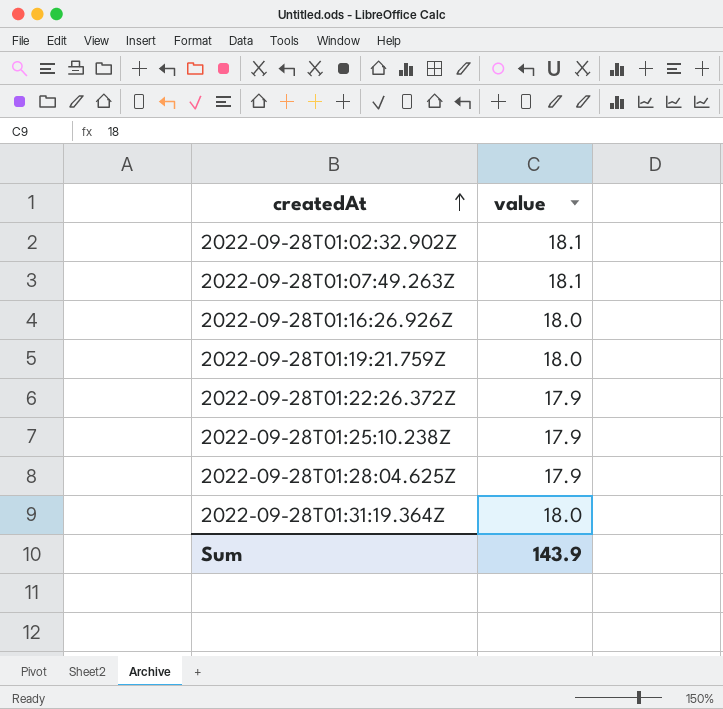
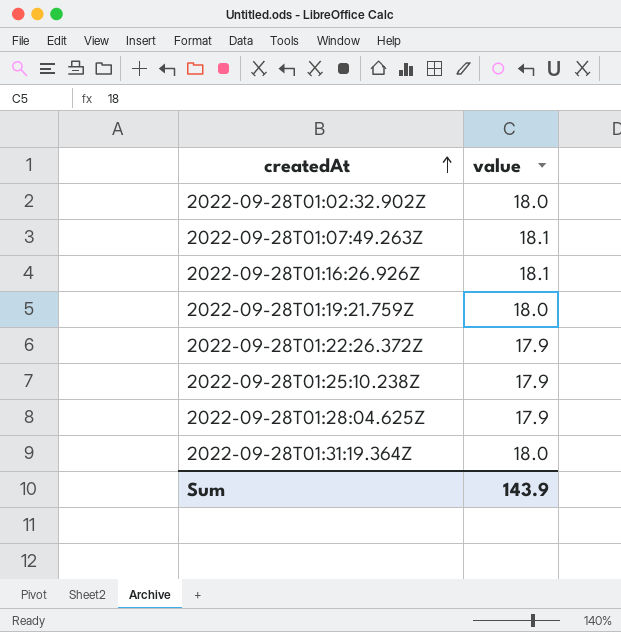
2022-09-28T01:02:32.902Z | value: 18.1 -> 18.0
2022-09-28T01:16:26.926Z | value: 18.0 -> 18.1

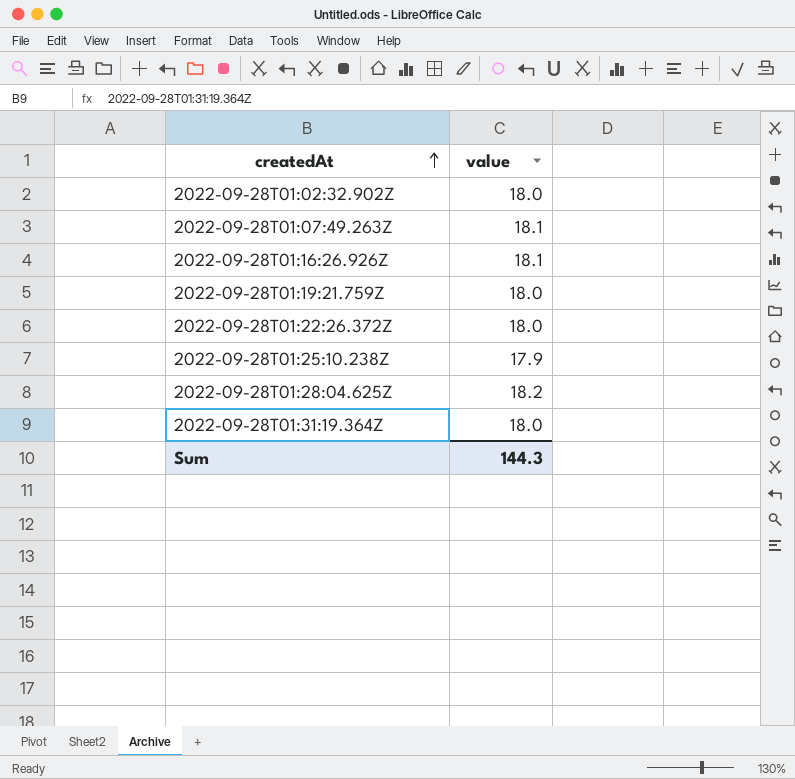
2022-09-28T01:22:26.372Z | value: 17.9 -> 18.0
2022-09-28T01:28:04.625Z | value: 17.9 -> 18.2
Sum | value: 143.9 -> 144.3

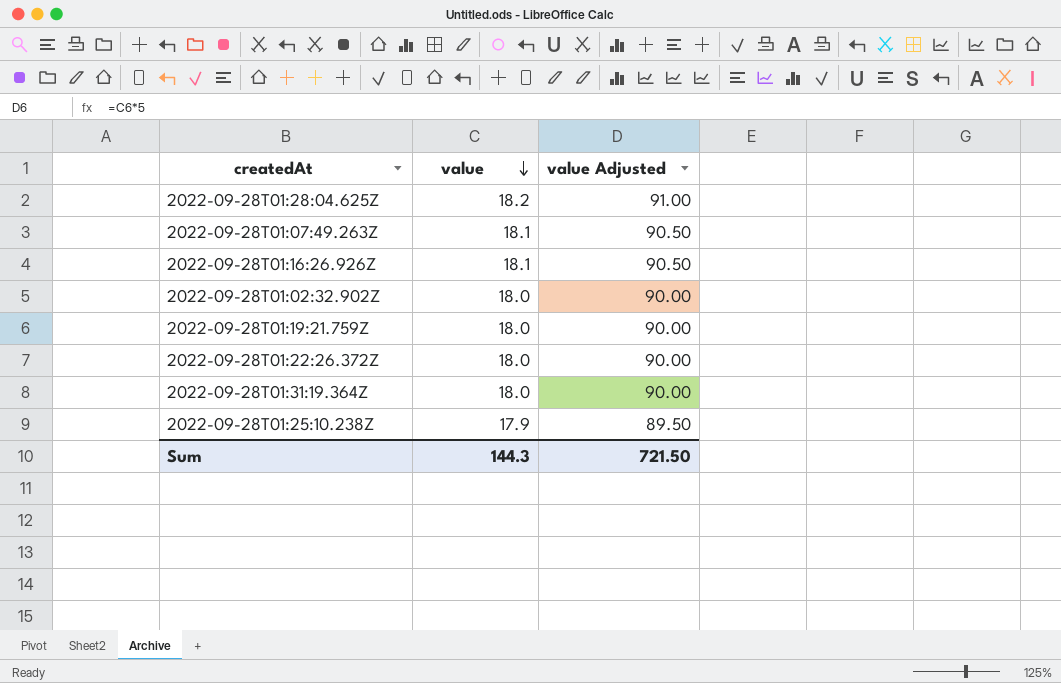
row order: createdAt ascending -> value descending
column value Adjusted | formula: none -> [value] * 5

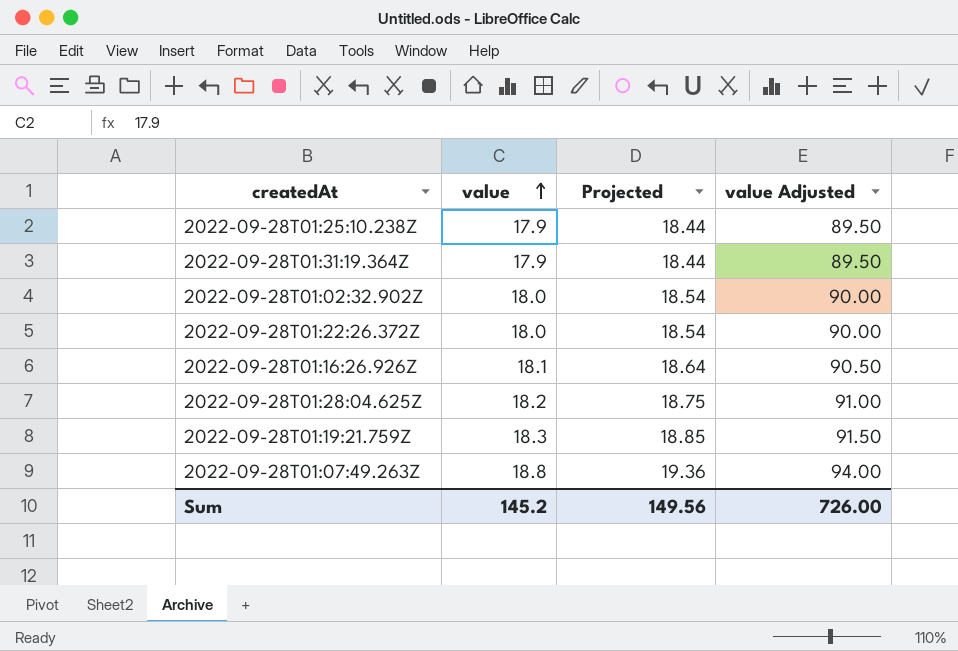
row order: value descending -> value ascending
column Projected | formula: none -> [value] * 1.03
2022-09-28T01:31:19.364Z | value: 18.0 -> 17.9
2022-09-28T01:31:19.364Z | value Adjusted: 90.00 -> 89.50
2022-09-28T01:19:21.759Z | value: 18.0 -> 18.3
2022-09-28T01:19:21.759Z | value Adjusted: 90.00 -> 91.50
2022-09-28T01:07:49.263Z | value: 18.1 -> 18.8
2022-09-28T01:07:49.263Z | value Adjusted: 90.50 -> 94.00
Sum | value: 144.3 -> 145.2
Sum | value Adjusted: 721.50 -> 726.00

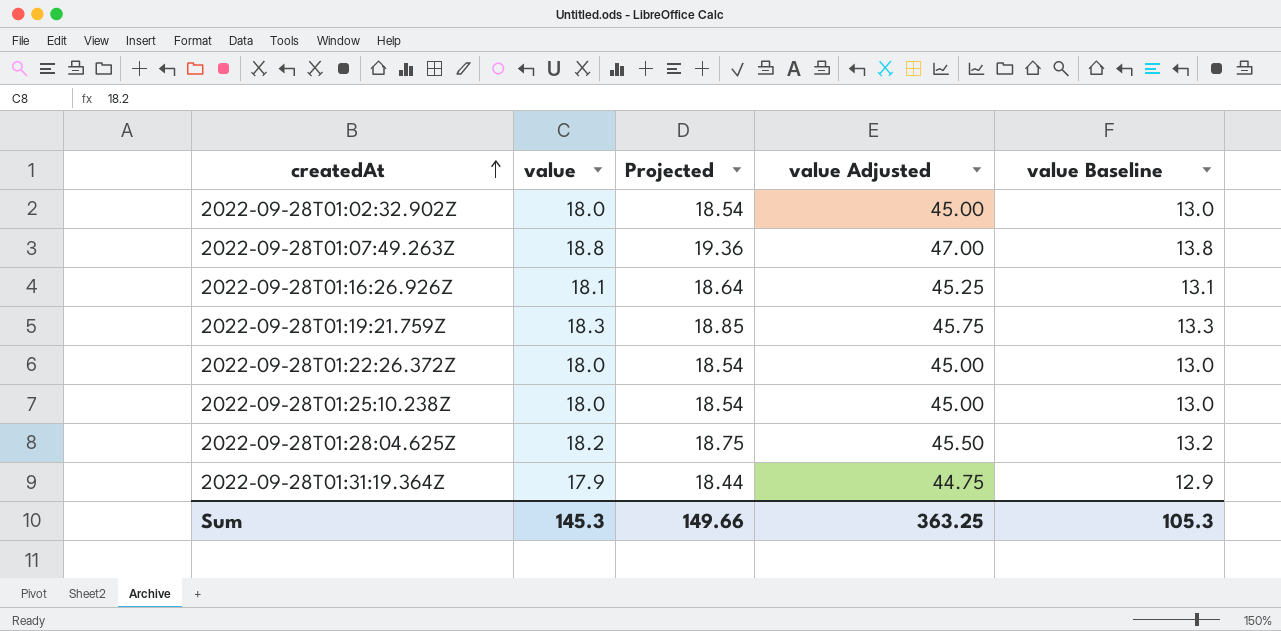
row order: value ascending -> createdAt ascending
column value Adjusted | formula: [value] * 5 -> [value] * 2.5
column value Baseline | formula: none -> [value] - 5
2022-09-28T01:25:10.238Z | value: 17.9 -> 18.0
2022-09-28T01:25:10.238Z | Projected: 18.44 -> 18.54
Sum | value: 145.2 -> 145.3
Sum | Projected: 149.56 -> 149.66
Sum | value Adjusted: 726.00 -> 363.25

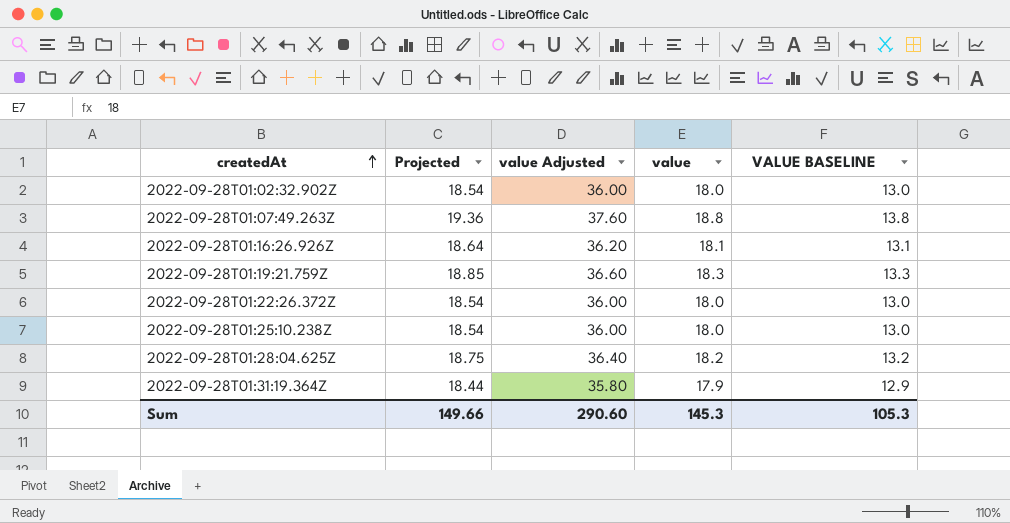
column value Adjusted | formula: [value] * 2.5 -> [value] * 2
column value | position: 2 -> 4
column name: value Baseline -> VALUE BASELINE
Sum | value Adjusted: 363.25 -> 290.60

